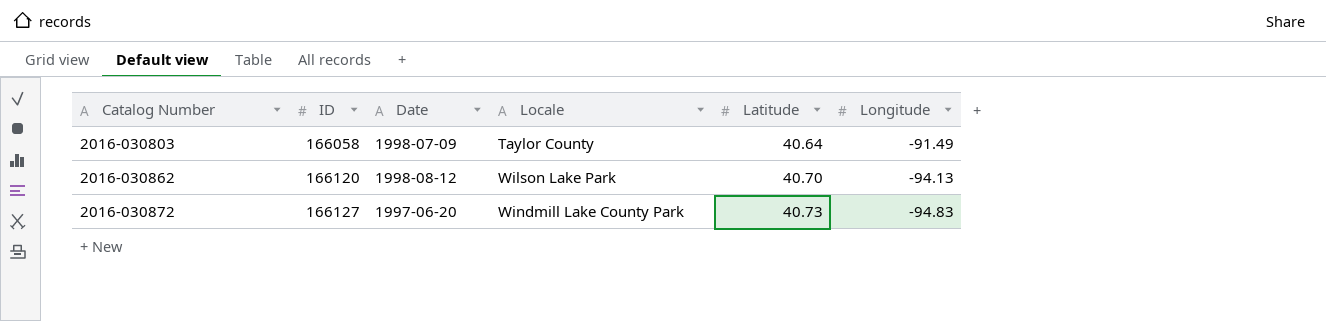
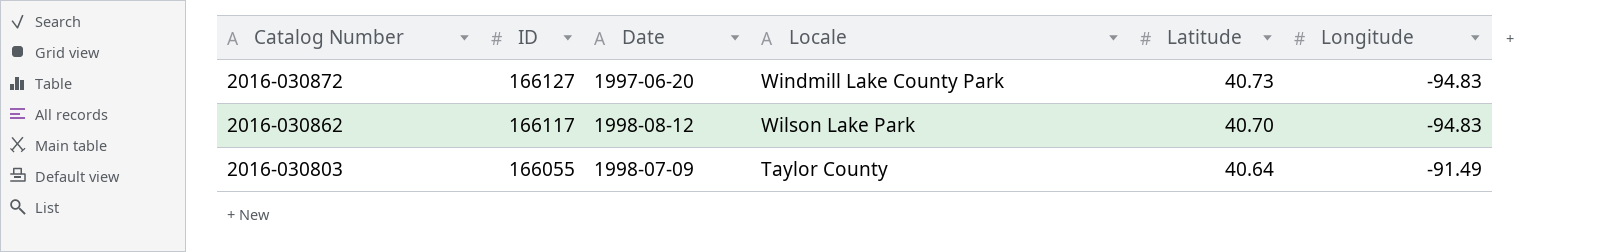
row order: Catalog Number ascending -> Catalog Number descending
2016-030862 | ID: 166120 -> 166117
2016-030862 | Longitude: -94.13 -> -94.83
2016-030803 | ID: 166058 -> 166055

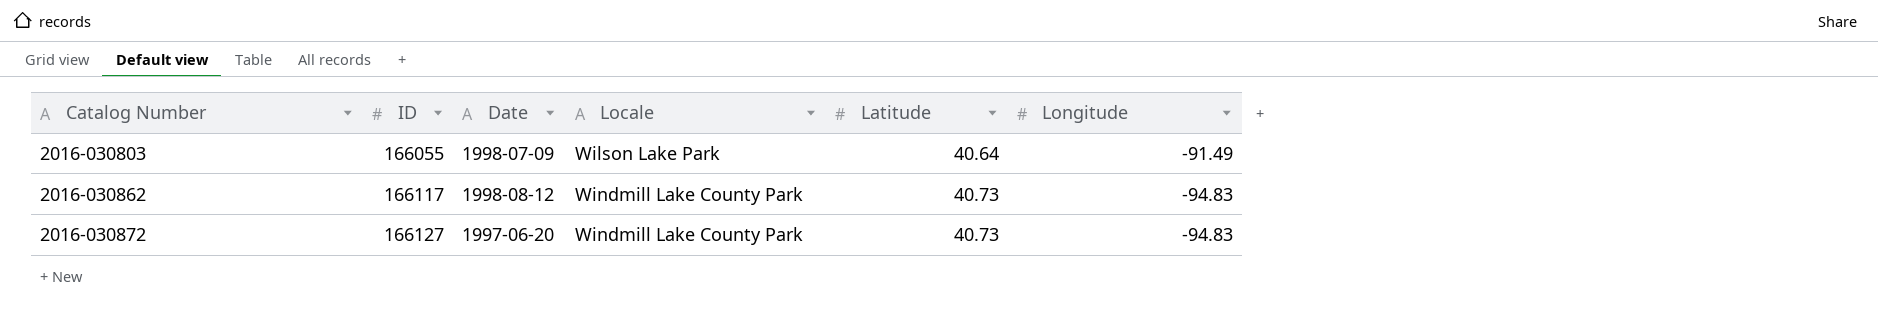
row order: Catalog Number descending -> Catalog Number ascending
2016-030803 | Locale: Taylor County -> Wilson Lake Park
2016-030862 | Locale: Wilson Lake Park -> Windmill Lake County Park
2016-030862 | Latitude: 40.70 -> 40.73

